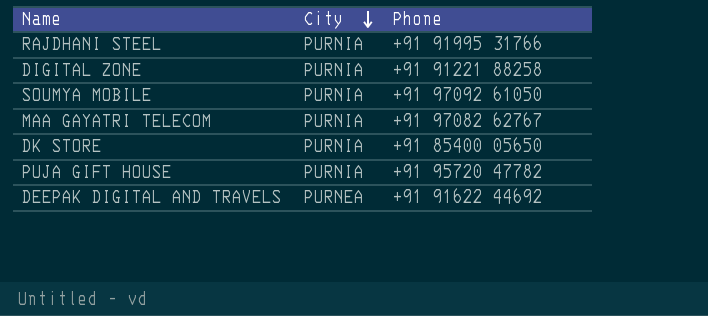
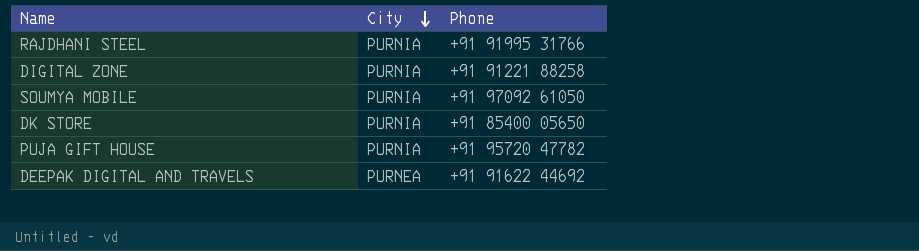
row MAA GAYATRI TELECOM: PURNIA | +91 97082 62767 -> none

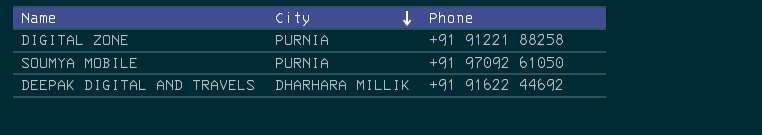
row RAJDHANI STEEL: PURNIA | +91 91995 31766 -> none
row DK STORE: PURNIA | +91 85400 05650 -> none
row PUJA GIFT HOUSE: PURNIA | +91 95720 47782 -> none
DEEPAK DIGITAL AND TRAVELS | City: PURNEA -> DHARHARA MILLIK

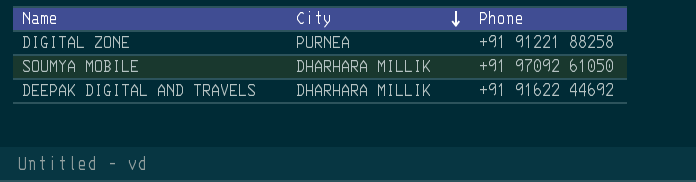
DIGITAL ZONE | City: PURNIA -> PURNEA
SOUMYA MOBILE | City: PURNIA -> DHARHARA MILLIK

